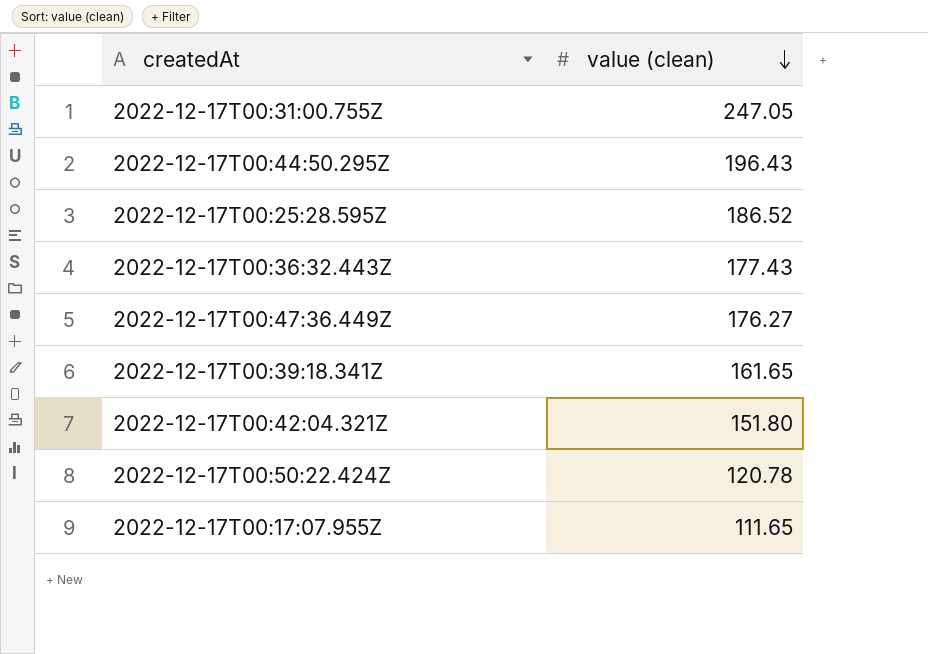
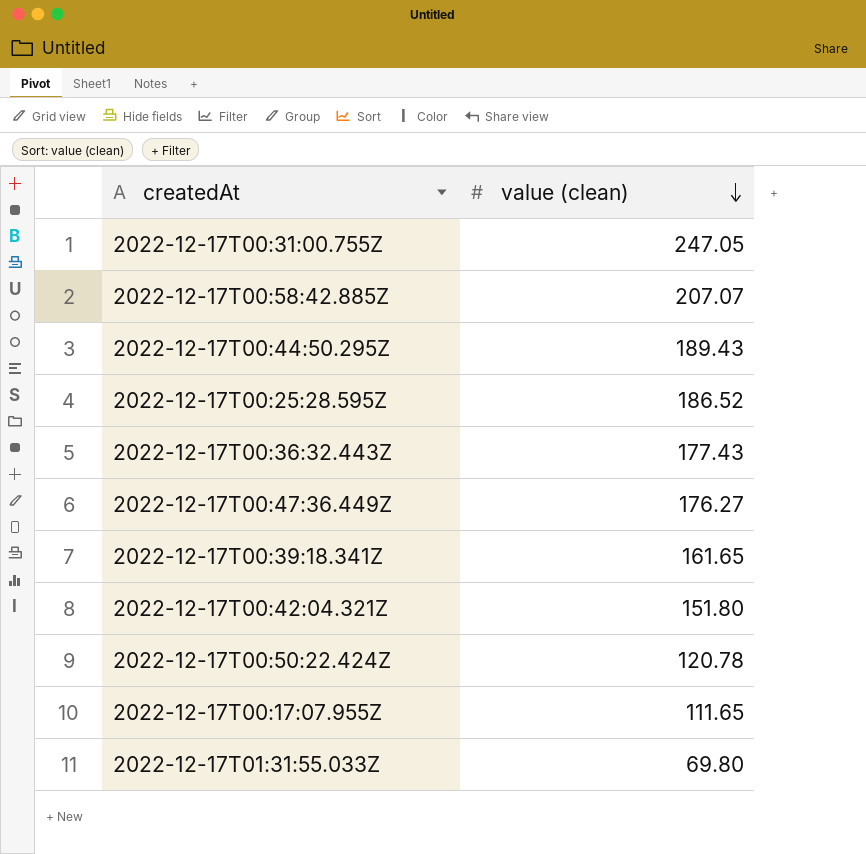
row 2022-12-17T00:58:42.885Z: none -> 207.07
2022-12-17T00:44:50.295Z | value (clean): 196.43 -> 189.43
row 2022-12-17T01:31:55.033Z: none -> 69.80

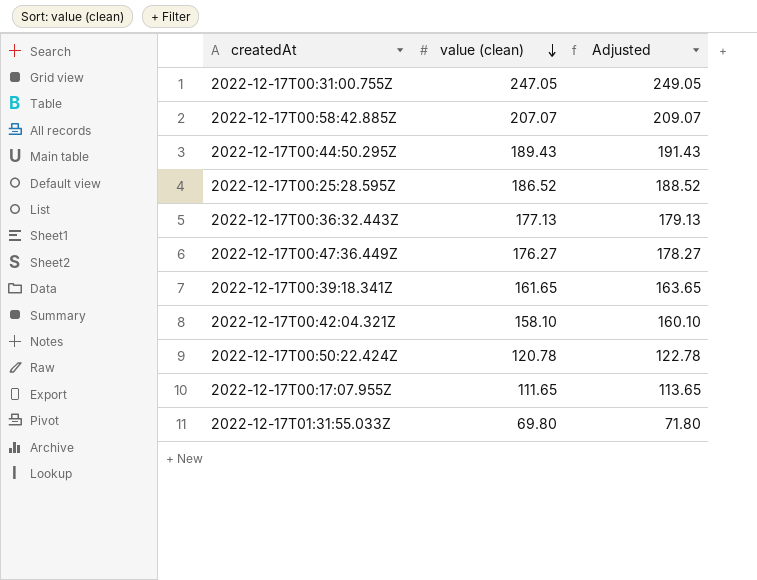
column Adjusted | formula: none -> [value (clean)] + 2
2022-12-17T00:36:32.443Z | value (clean): 177.43 -> 177.13
2022-12-17T00:42:04.321Z | value (clean): 151.80 -> 158.10

